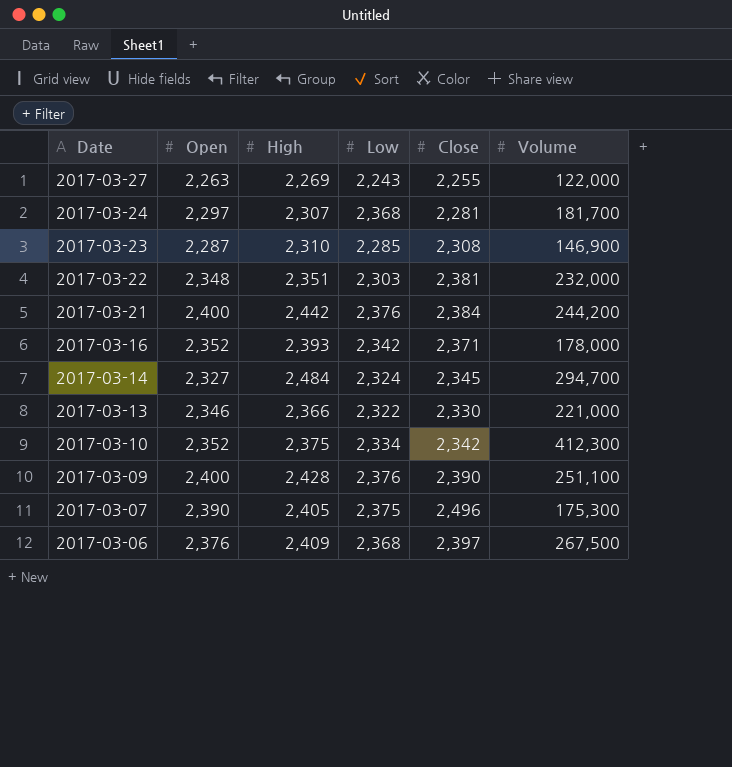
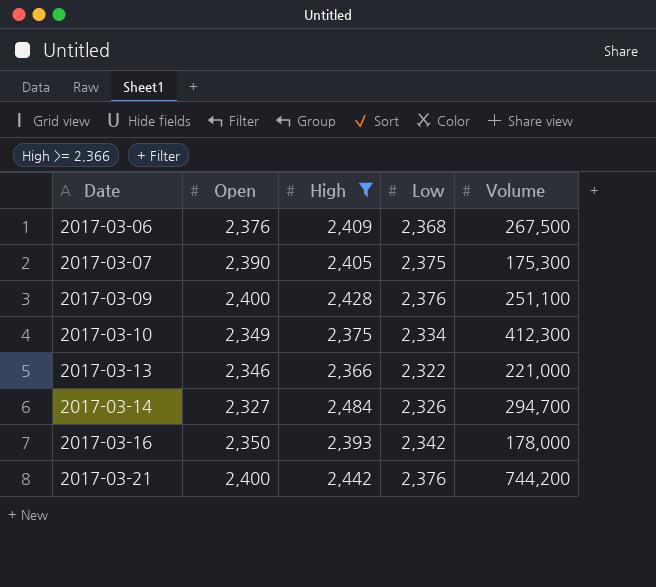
filter: none -> High >= 2,366
row order: Date descending -> Date ascending
column Close | position: 5 -> none
2017-03-10 | Open: 2,352 -> 2,349
2017-03-14 | Low: 2,324 -> 2,326
2017-03-16 | Open: 2,352 -> 2,350
2017-03-21 | Volume: 244,200 -> 744,200

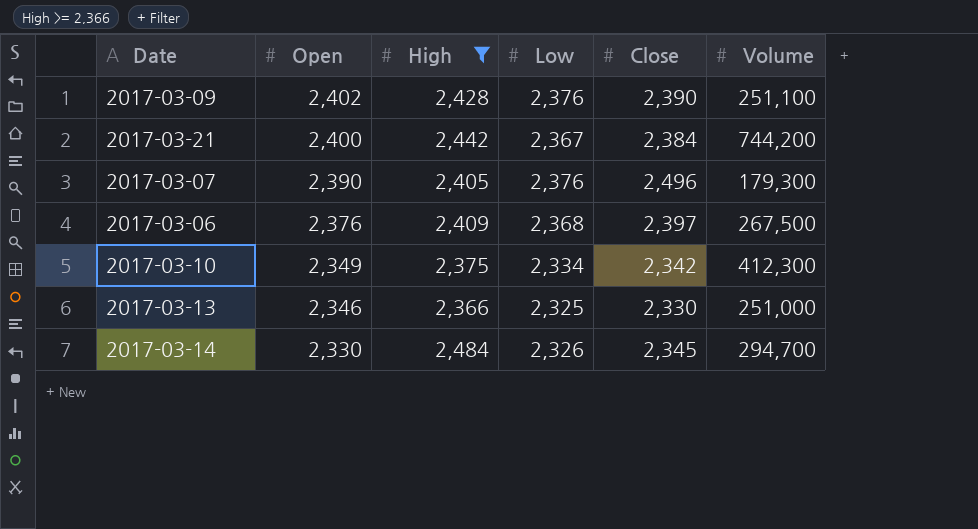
row order: Date ascending -> Open descending
column Close | position: none -> 5
row 2017-03-16: 2,350 | 2,393 | 2,342 | 178,000 -> none
2017-03-09 | Open: 2,400 -> 2,402
2017-03-21 | Low: 2,376 -> 2,367
2017-03-07 | Low: 2,375 -> 2,376
2017-03-07 | Volume: 175,300 -> 179,300
2017-03-13 | Low: 2,322 -> 2,325
2017-03-13 | Volume: 221,000 -> 251,000
2017-03-14 | Open: 2,327 -> 2,330

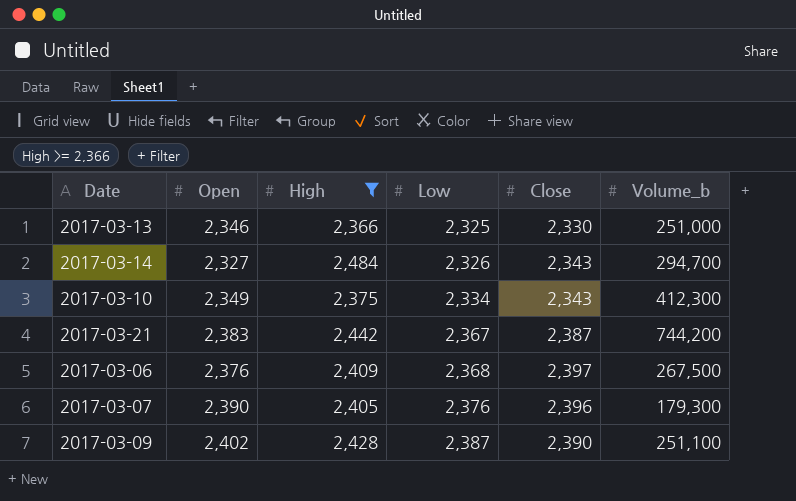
row order: Open descending -> Low ascending
column name: Volume -> Volume_b
2017-03-14 | Open: 2,330 -> 2,327
2017-03-14 | Close: 2,345 -> 2,343
2017-03-10 | Close: 2,342 -> 2,343
2017-03-21 | Open: 2,400 -> 2,383
2017-03-21 | Close: 2,384 -> 2,387
2017-03-07 | Close: 2,496 -> 2,396
2017-03-09 | Low: 2,376 -> 2,387

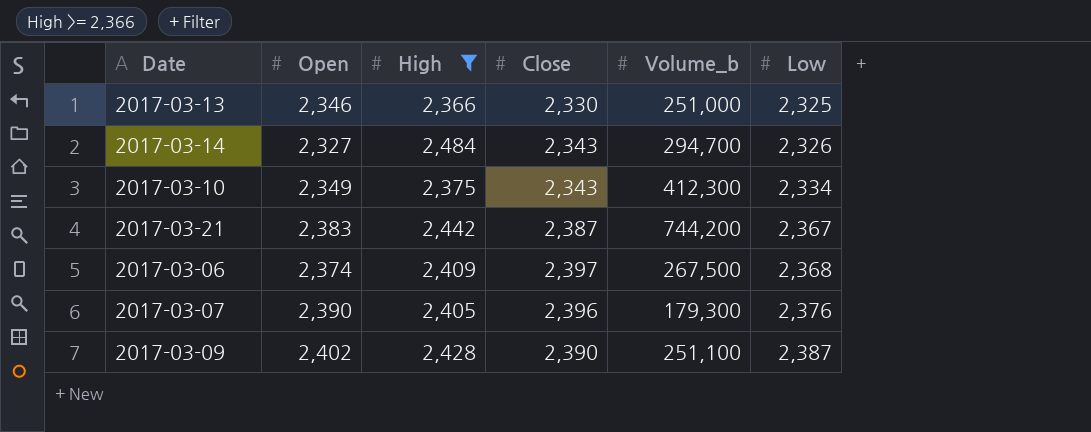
column Low | position: 4 -> 6
2017-03-06 | Open: 2,376 -> 2,374

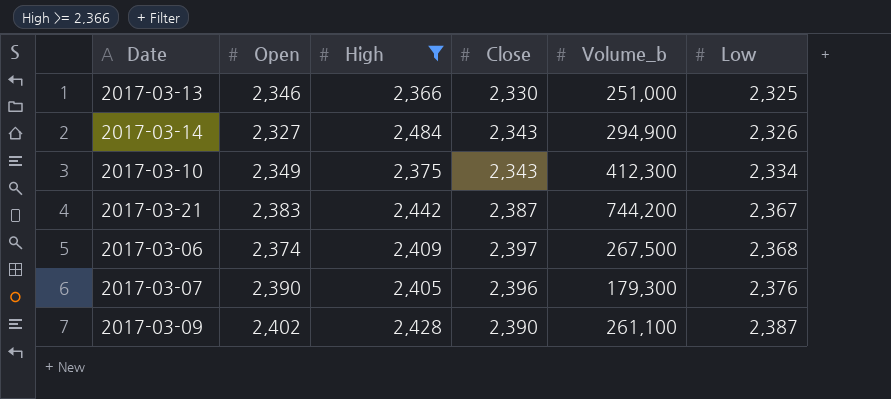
2017-03-14 | Volume_b: 294,700 -> 294,900
2017-03-09 | Volume_b: 251,100 -> 261,100

